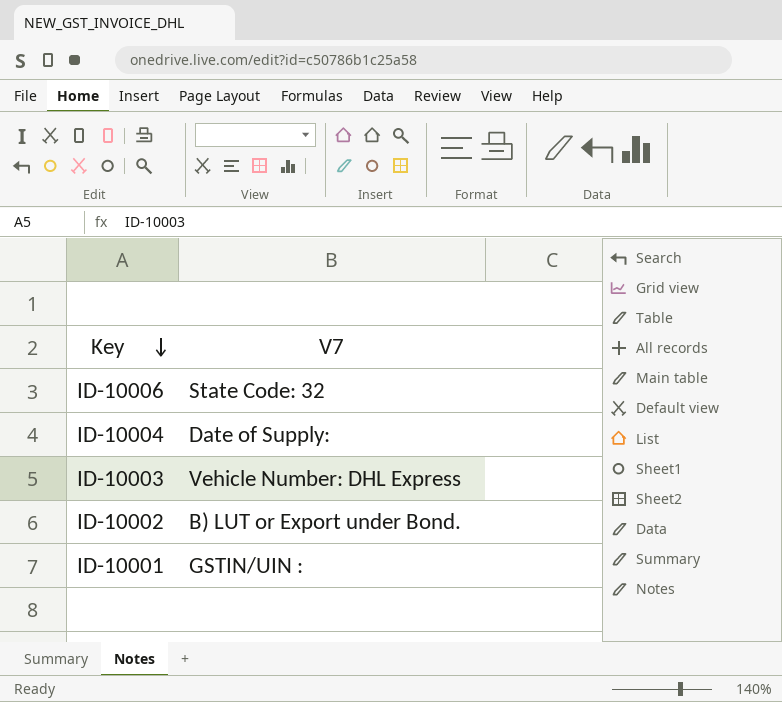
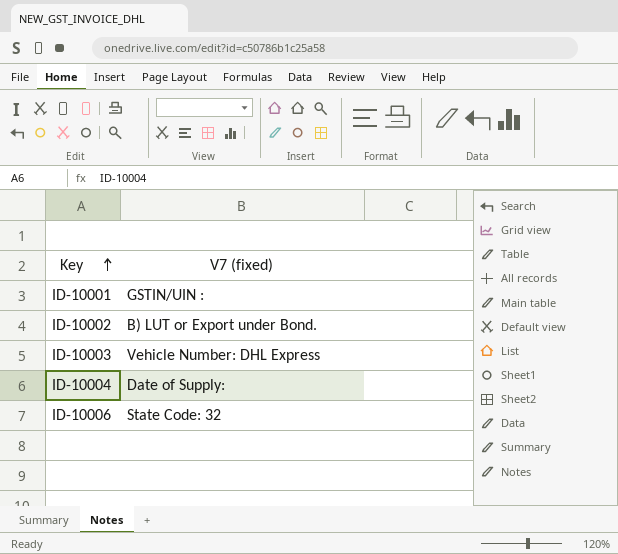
row order: Key descending -> Key ascending
column name: V7 -> V7 (fixed)

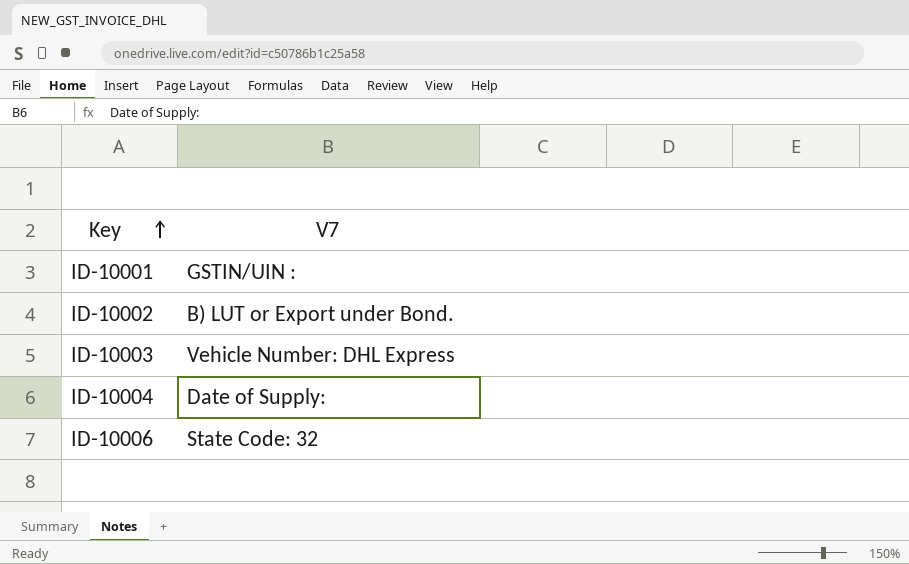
column name: V7 (fixed) -> V7

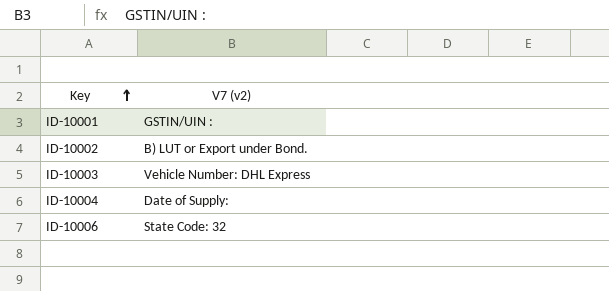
column name: V7 -> V7 (v2)

